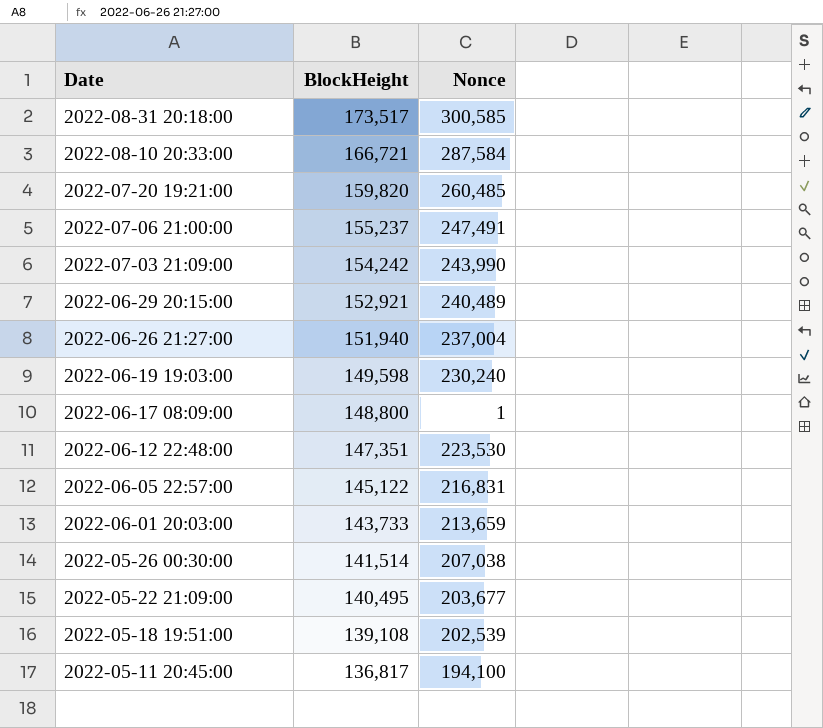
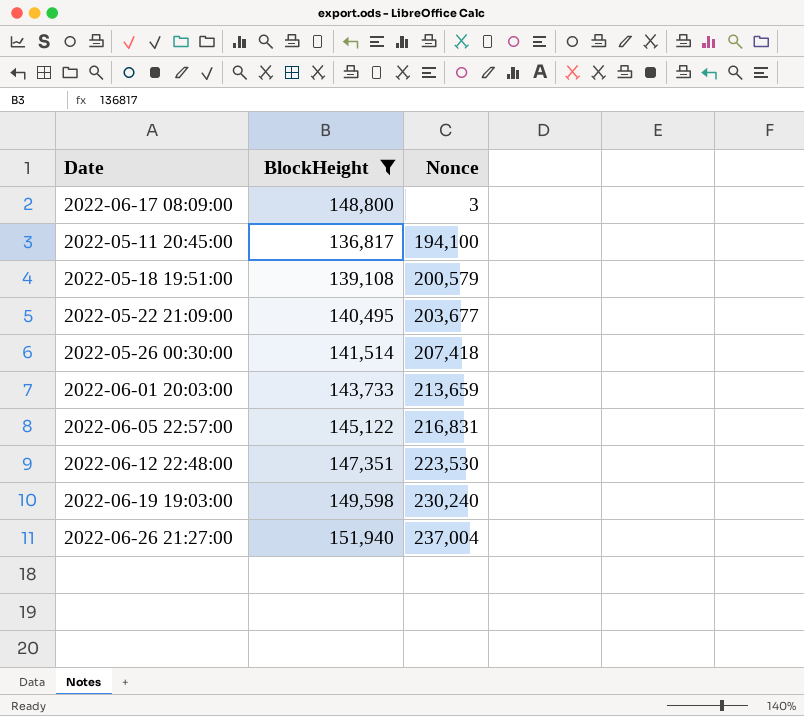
filter: none -> BlockHeight <= 151,940
row order: Date descending -> Nonce ascending
2022-06-17 08:09:00 | Nonce: 1 -> 3
2022-05-18 19:51:00 | Nonce: 202,539 -> 200,579
2022-05-26 00:30:00 | Nonce: 207,038 -> 207,418

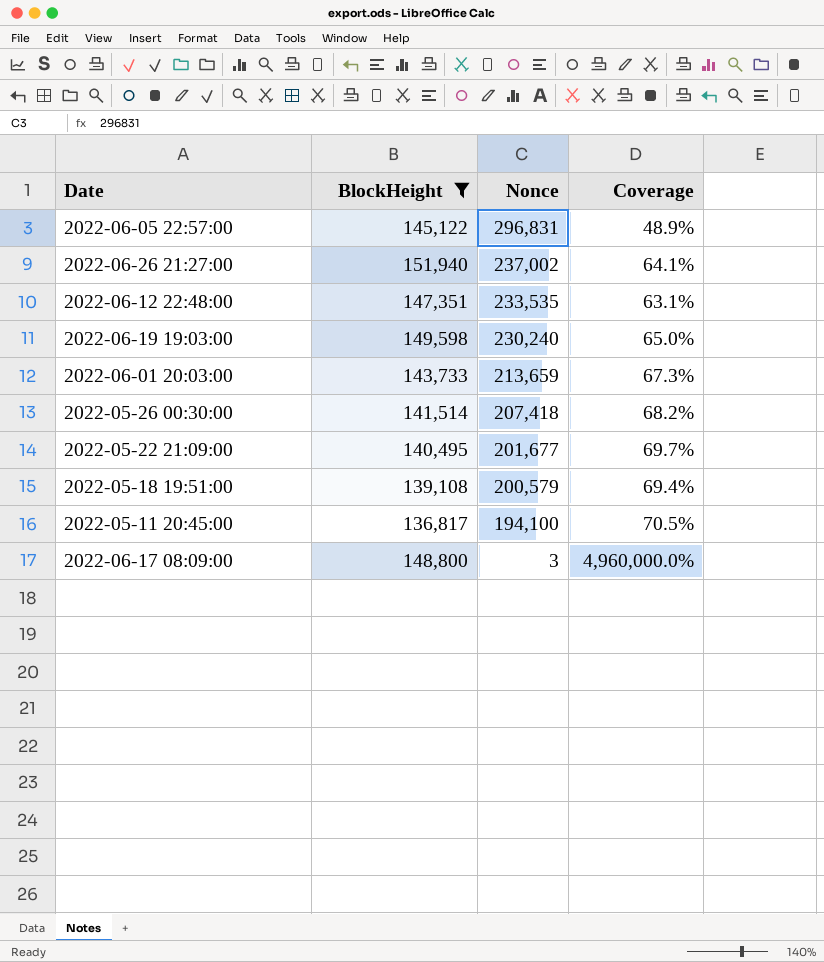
row order: Nonce ascending -> Nonce descending
column Coverage | formula: none -> [BlockHeight] / [Nonce]
2022-06-05 22:57:00 | Nonce: 216,831 -> 296,831
2022-06-26 21:27:00 | Nonce: 237,004 -> 237,002
2022-06-12 22:48:00 | Nonce: 223,530 -> 233,535
2022-05-22 21:09:00 | Nonce: 203,677 -> 201,677

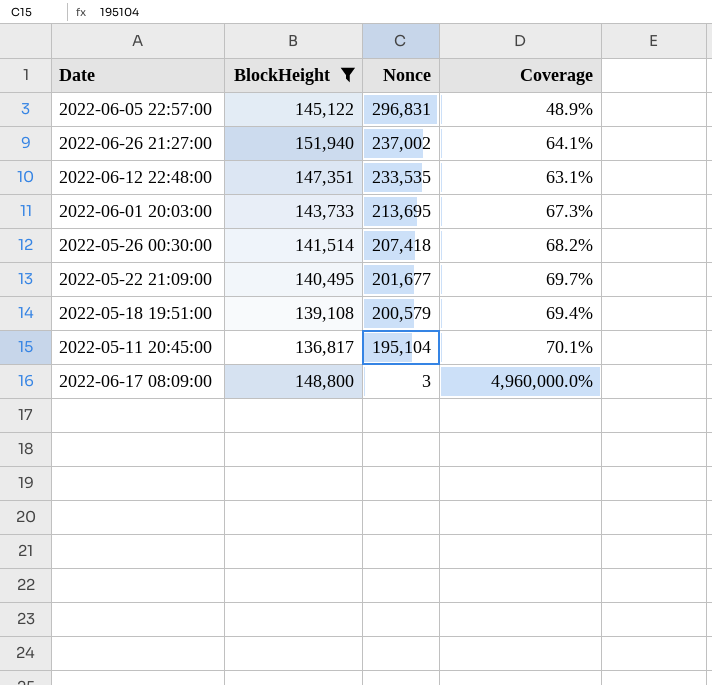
row 2022-06-19 19:03:00: 149,598 | 230,240 | 65.0% -> none
2022-06-01 20:03:00 | Nonce: 213,659 -> 213,695
2022-05-11 20:45:00 | Nonce: 194,100 -> 195,104
2022-05-11 20:45:00 | Coverage: 70.5% -> 70.1%

